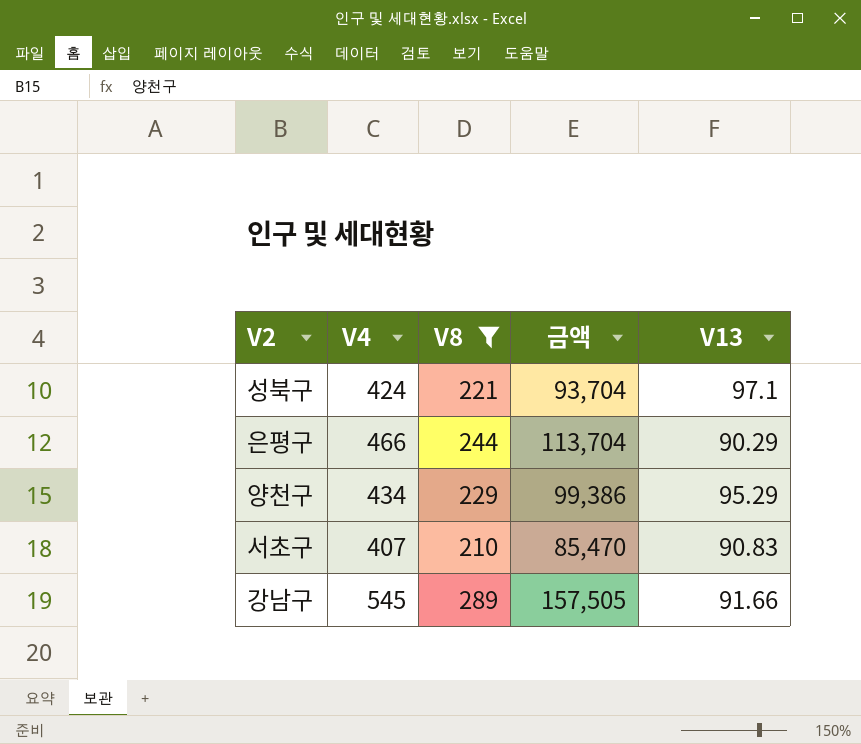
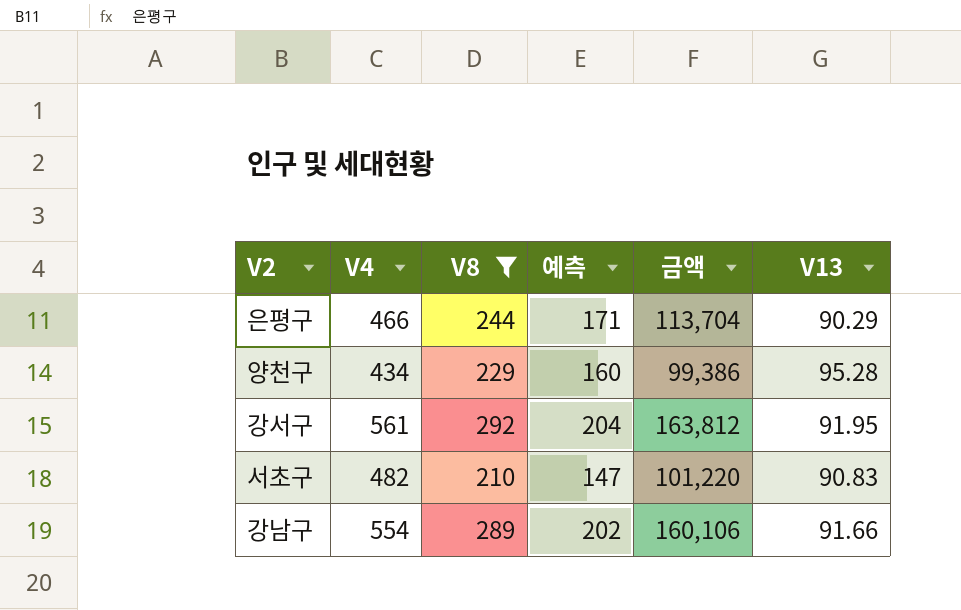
column 예측 | formula: none -> [V8] * 0.7
row 성북구: 424 | 221 | 93,704 | 97.1 -> none
양천구 | V13: 95.29 -> 95.28
row 강서구: none -> 561 | 292 | 204 | 163,812 | 91.95
서초구 | V4: 407 -> 482
서초구 | 금액: 85,470 -> 101,220
강남구 | V4: 545 -> 554
강남구 | 금액: 157,505 -> 160,106

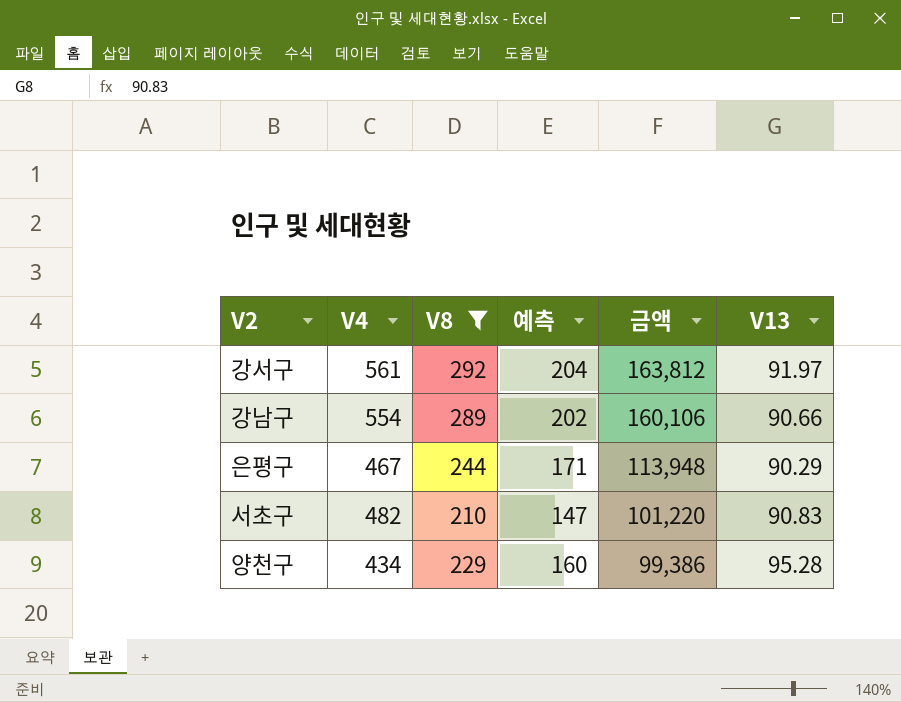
row order: none -> 금액 descending
강서구 | V13: 91.95 -> 91.97
강남구 | V13: 91.66 -> 90.66
은평구 | V4: 466 -> 467
은평구 | 금액: 113,704 -> 113,948

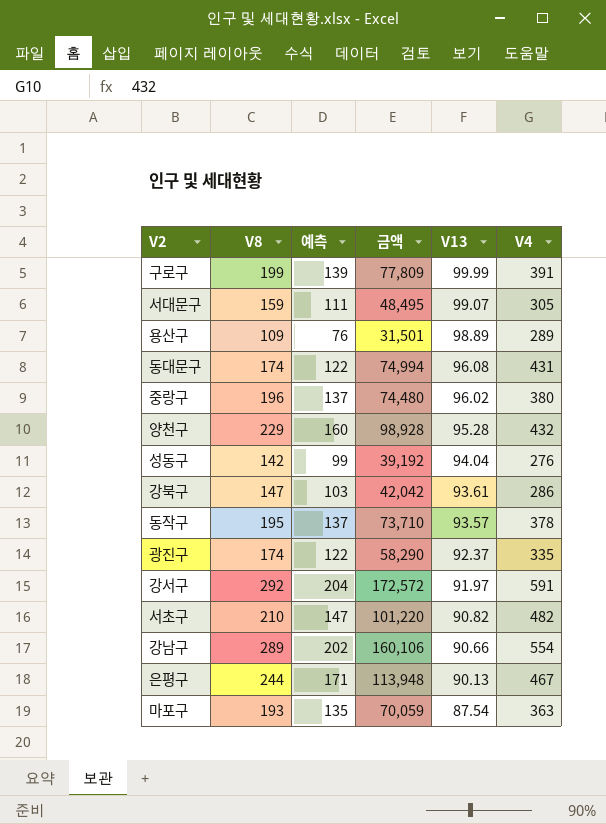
filter: V8 >= 210 -> none
row order: 금액 descending -> V13 descending
column V4 | position: 2 -> 6
양천구 | 금액: 99,386 -> 98,928
양천구 | V4: 434 -> 432
강서구 | 금액: 163,812 -> 172,572
강서구 | V4: 561 -> 591
서초구 | V13: 90.83 -> 90.82
은평구 | V13: 90.29 -> 90.13

